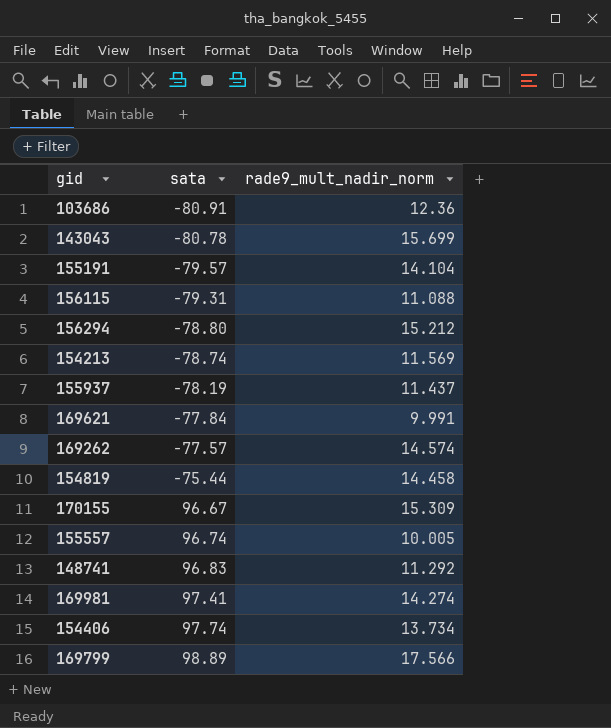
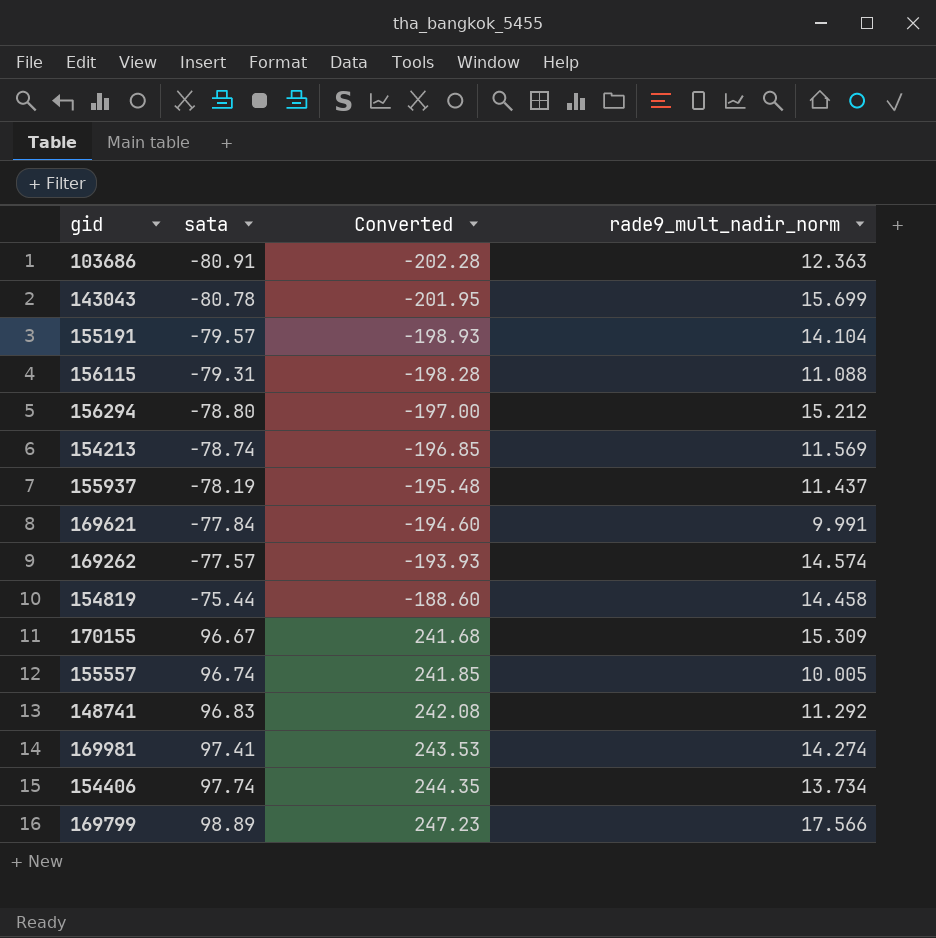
column Converted | formula: none -> [sata] * 2.5
103686 | rade9_mult_nadir_norm: 12.36 -> 12.363

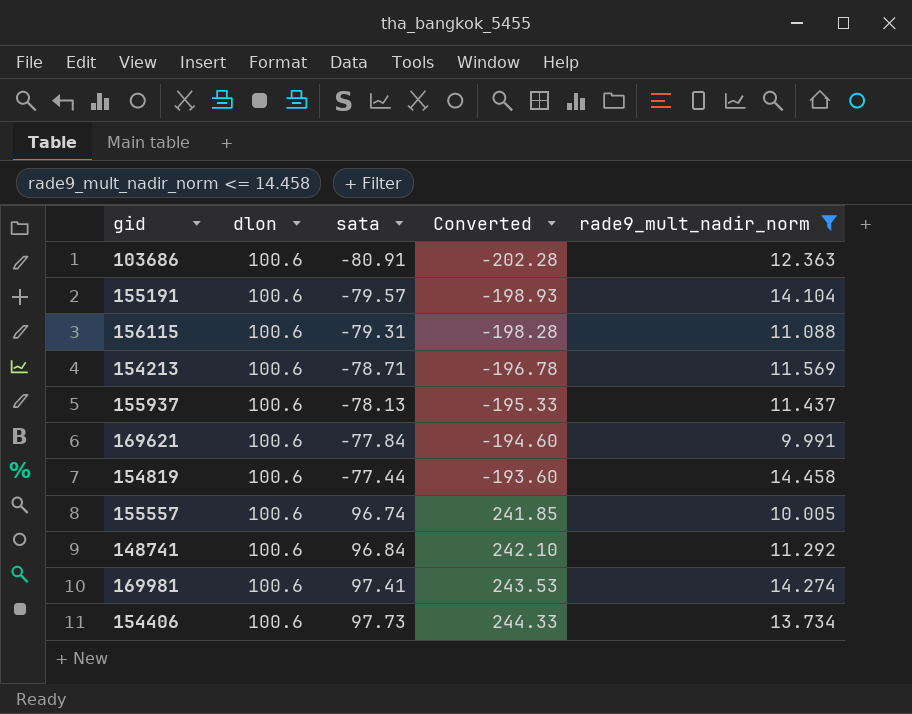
filter: none -> rade9_mult_nadir_norm <= 14.458
column dlon | position: none -> 2
154213 | sata: -78.74 -> -78.71
154213 | Converted: -196.85 -> -196.78
155937 | sata: -78.19 -> -78.13
155937 | Converted: -195.48 -> -195.33
154819 | sata: -75.44 -> -77.44
154819 | Converted: -188.60 -> -193.60
148741 | sata: 96.83 -> 96.84
148741 | Converted: 242.08 -> 242.10
154406 | sata: 97.74 -> 97.73
154406 | Converted: 244.35 -> 244.33

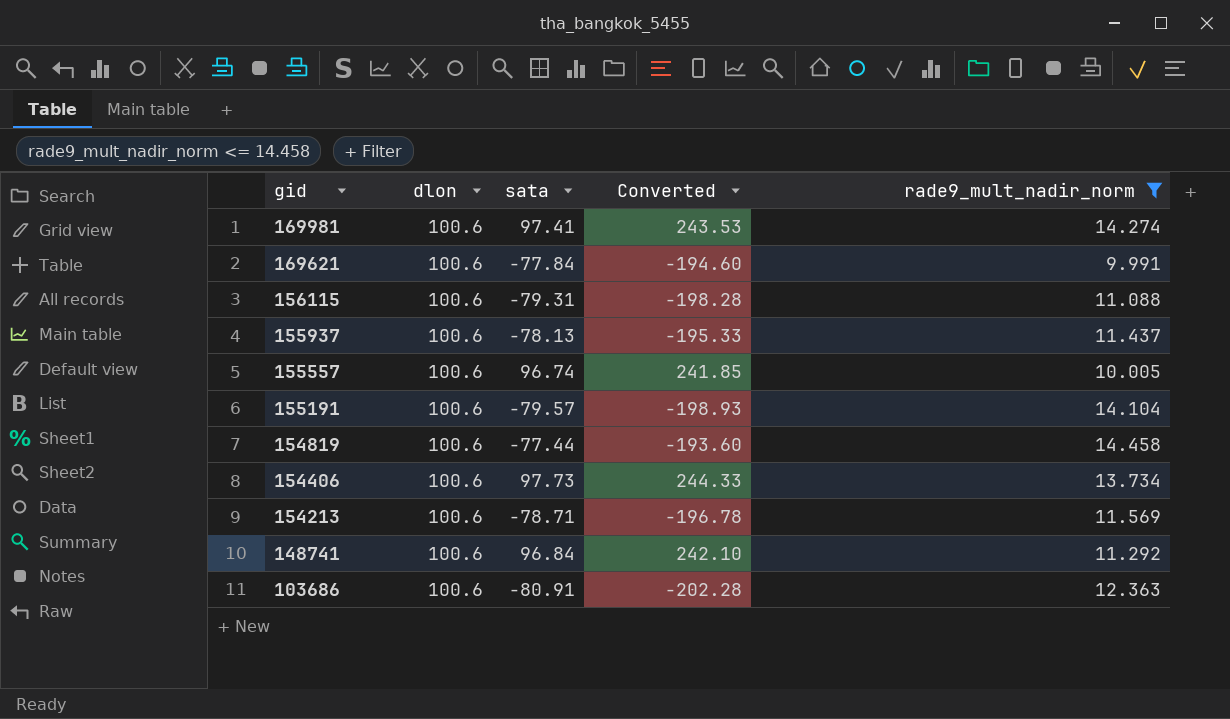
row order: sata ascending -> gid descending

